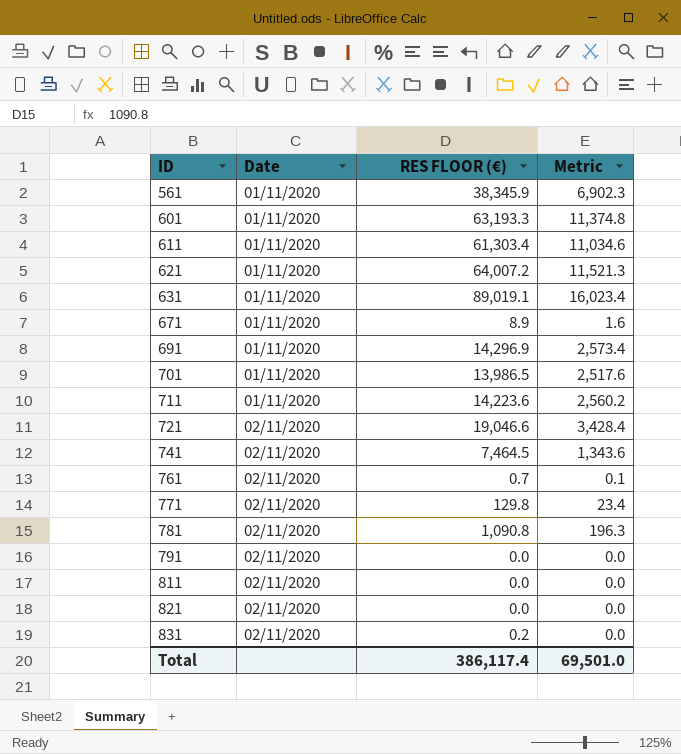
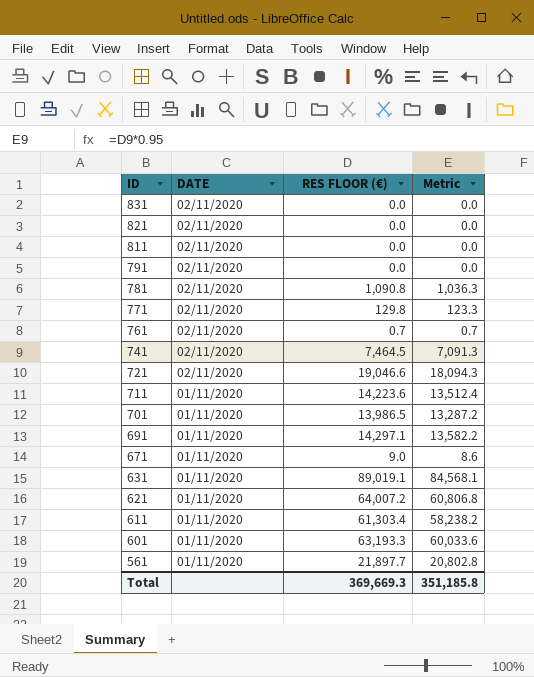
row order: ID ascending -> ID descending
column name: Date -> DATE
column Metric | formula: [RES FLOOR (€)] * 0.18 -> [RES FLOOR (€)] * 0.95
831 | RES FLOOR (€): 0.2 -> 0.0
691 | RES FLOOR (€): 14,296.9 -> 14,297.1
671 | RES FLOOR (€): 8.9 -> 9.0
561 | RES FLOOR (€): 38,345.9 -> 21,897.7
Total | RES FLOOR (€): 386,117.4 -> 369,669.3
Total | Metric: 69,501.0 -> 351,185.8

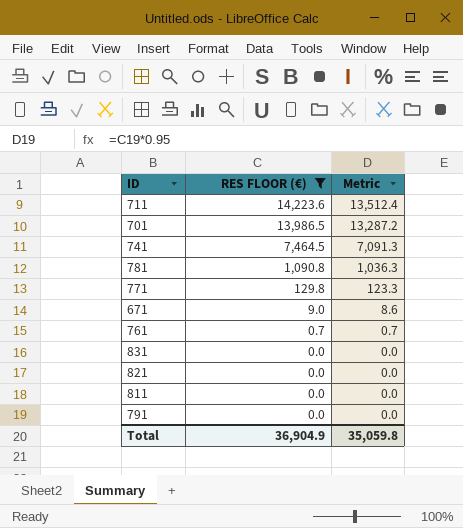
filter: none -> RES FLOOR (€) <= 14,223.6
row order: ID descending -> RES FLOOR (€) descending
column DATE | position: 2 -> none
Total | RES FLOOR (€): 369,669.3 -> 36,904.9
Total | Metric: 351,185.8 -> 35,059.8

